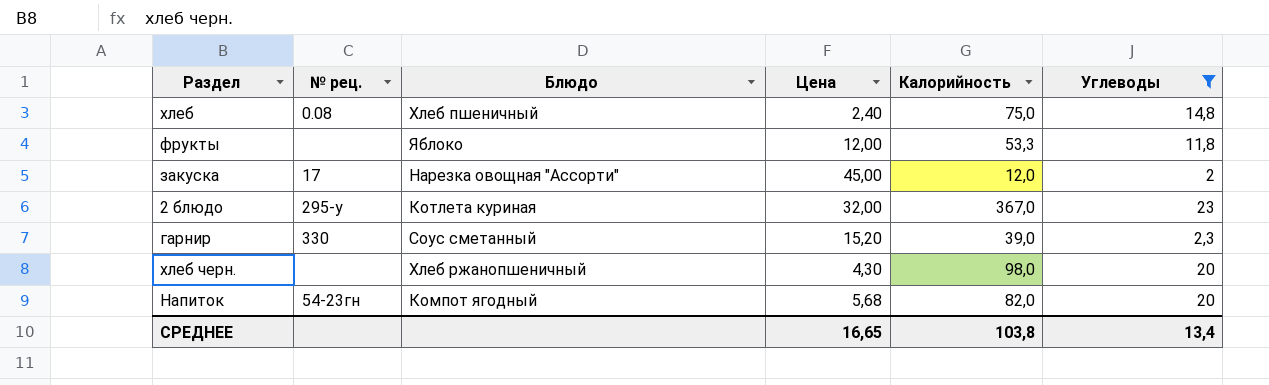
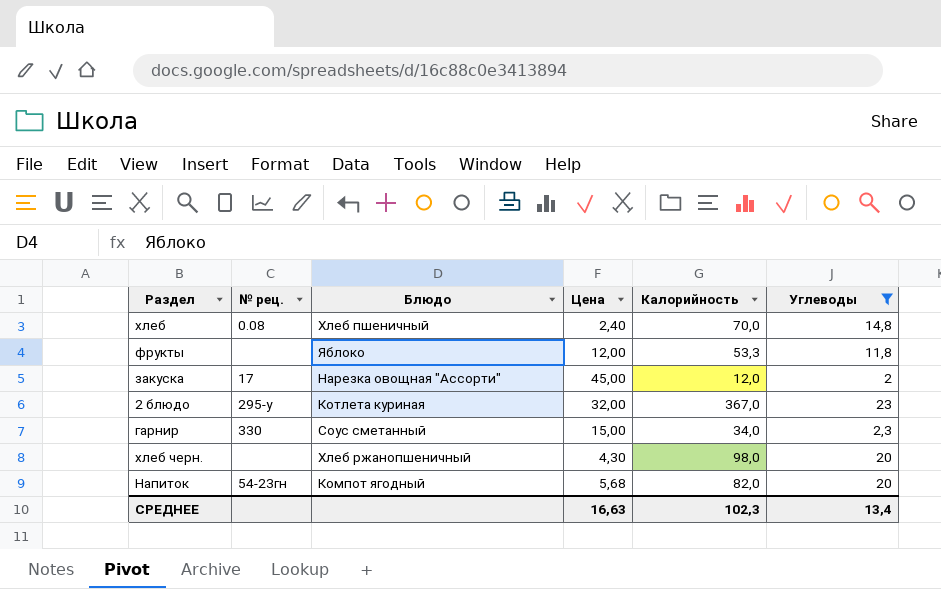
хлеб | Калорийность: 75,0 -> 70,0
гарнир | Цена: 15,20 -> 15,00
гарнир | Калорийность: 39,0 -> 34,0
СРЕДНЕЕ | Цена: 16,65 -> 16,63
СРЕДНЕЕ | Калорийность: 103,8 -> 102,3

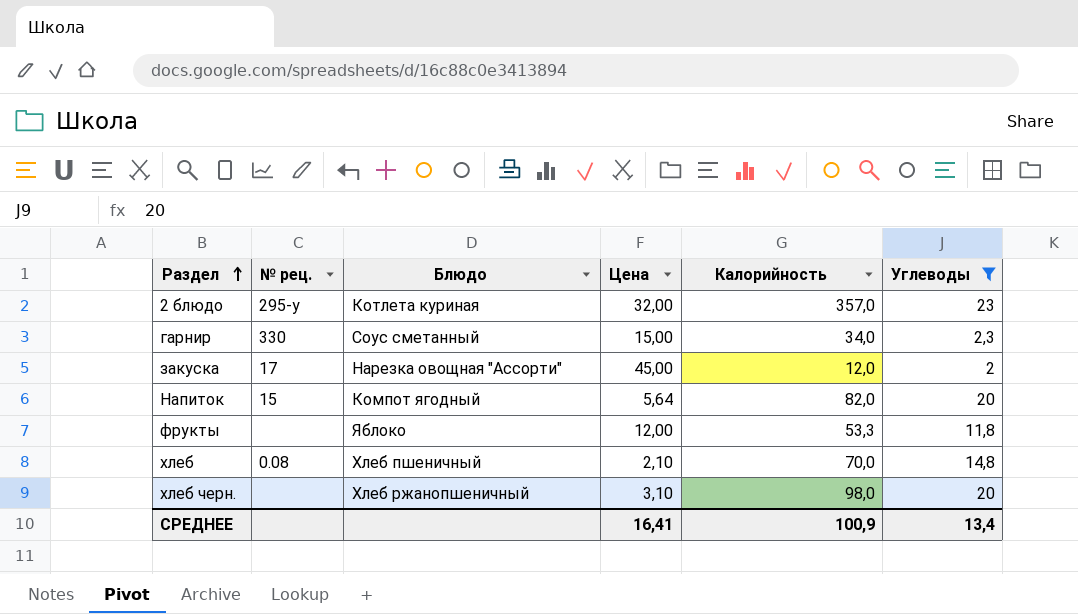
row order: none -> Раздел ascending
2 блюдо | Калорийность: 367,0 -> 357,0
Напиток | № рец.: 54-23гн -> 15
Напиток | Цена: 5,68 -> 5,64
хлеб | Цена: 2,40 -> 2,10
хлеб черн. | Цена: 4,30 -> 3,10
СРЕДНЕЕ | Цена: 16,63 -> 16,41
СРЕДНЕЕ | Калорийность: 102,3 -> 100,9

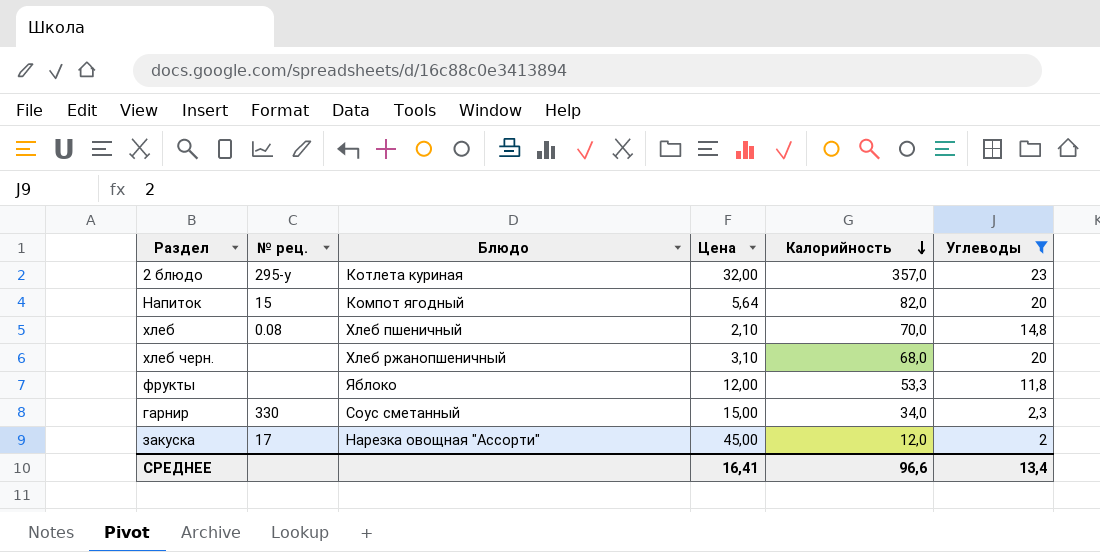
row order: Раздел ascending -> Калорийность descending
хлеб черн. | Калорийность: 98,0 -> 68,0
СРЕДНЕЕ | Калорийность: 100,9 -> 96,6

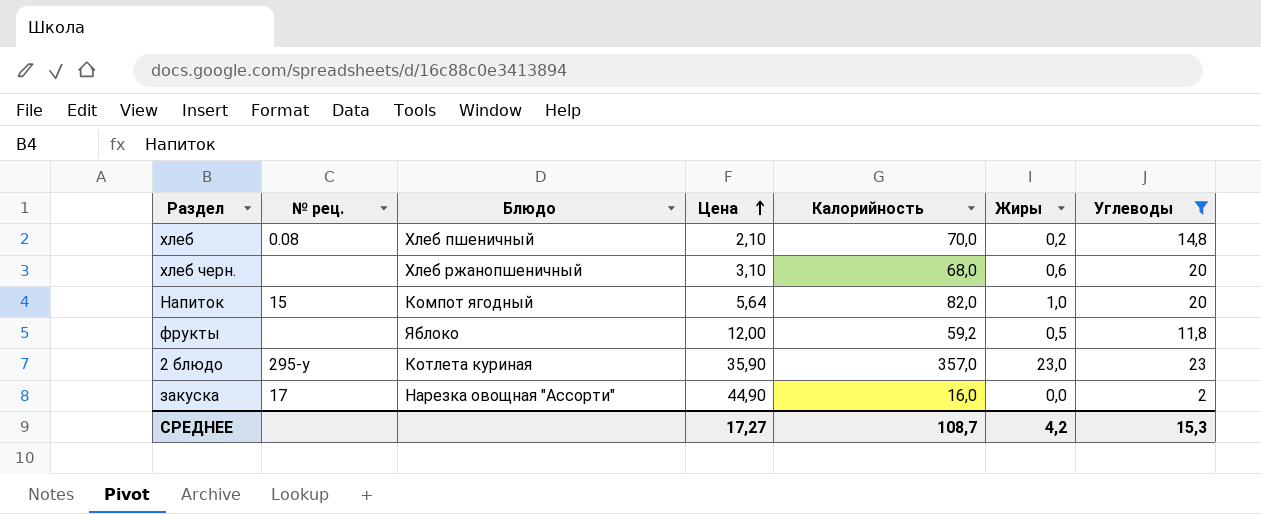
row order: Калорийность descending -> Цена ascending
column Жиры | position: none -> 6
row гарнир: 330 | Соус сметанный | 15,00 | 34,0 | 2,3 -> none
фрукты | Калорийность: 53,3 -> 59,2
2 блюдо | Цена: 32,00 -> 35,90
закуска | Цена: 45,00 -> 44,90
закуска | Калорийность: 12,0 -> 16,0
СРЕДНЕЕ | Цена: 16,41 -> 17,27
СРЕДНЕЕ | Калорийность: 96,6 -> 108,7
СРЕДНЕЕ | Углеводы: 13,4 -> 15,3

